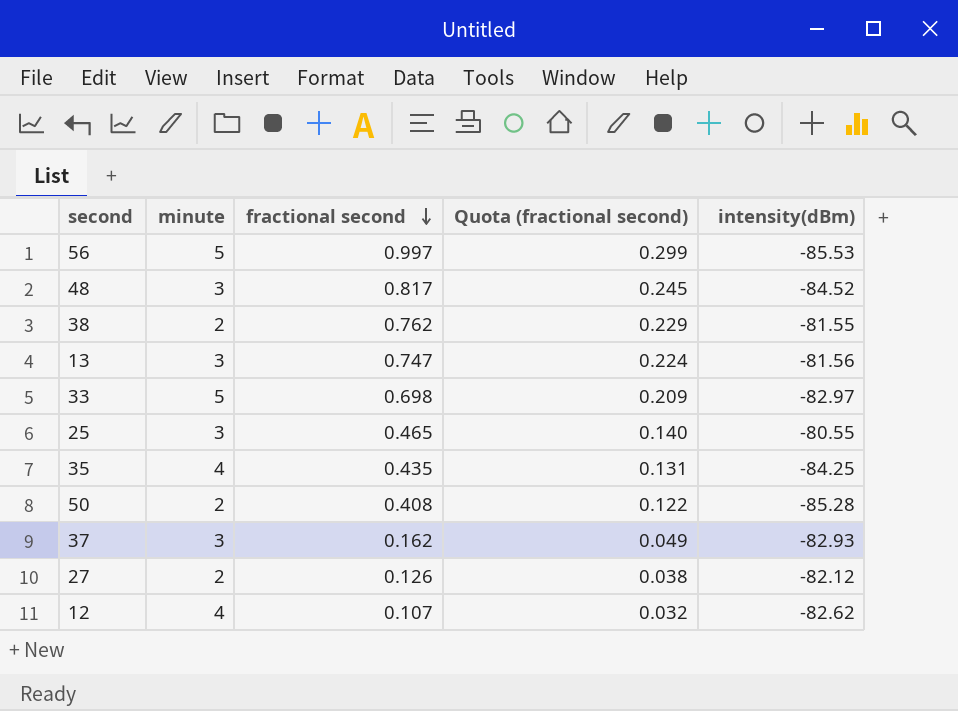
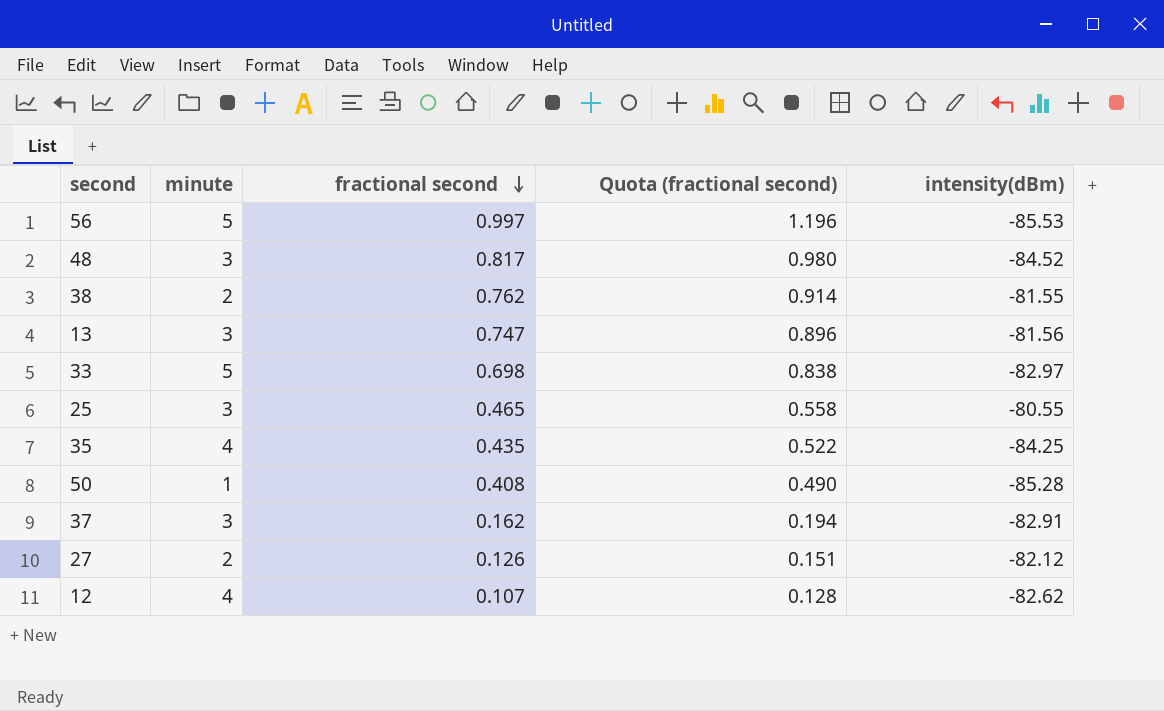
column Quota (fractional second) | formula: [fractional second] * 0.3 -> [fractional second] * 1.2
50 | minute: 2 -> 1
37 | intensity(dBm): -82.93 -> -82.91

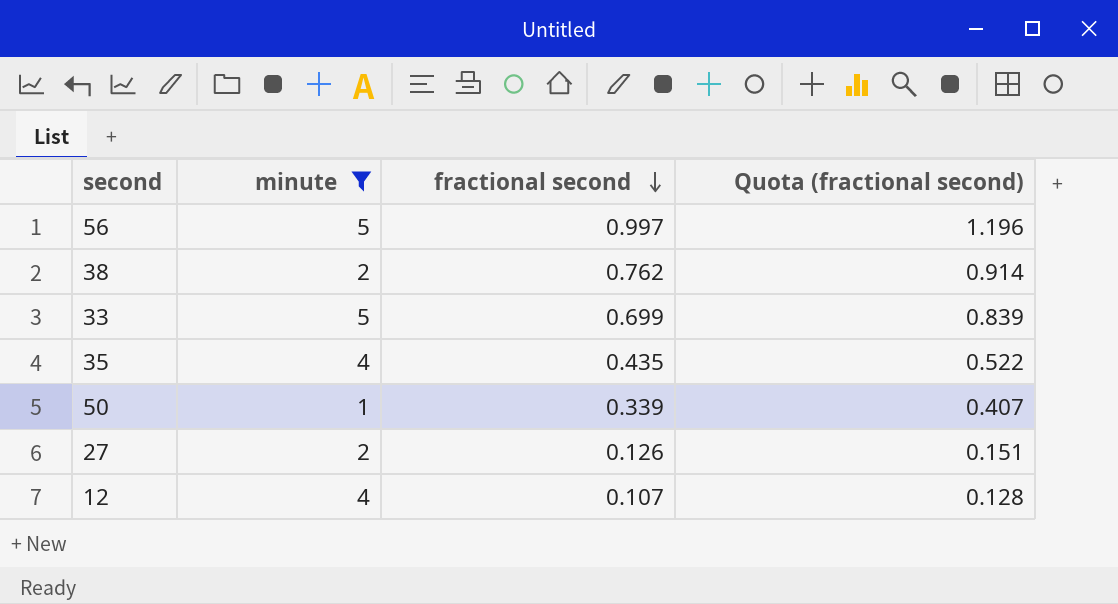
filter: none -> minute != 3
column intensity(dBm) | position: 5 -> none
33 | fractional second: 0.698 -> 0.699
33 | Quota (fractional second): 0.838 -> 0.839
50 | fractional second: 0.408 -> 0.339
50 | Quota (fractional second): 0.490 -> 0.407

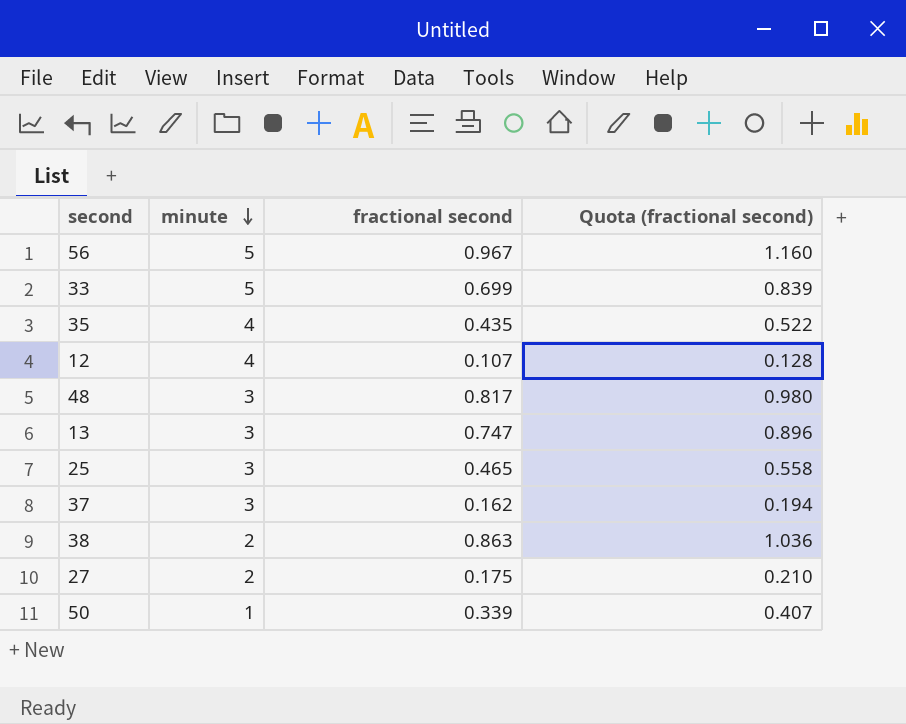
filter: minute != 3 -> none
row order: fractional second descending -> minute descending
56 | fractional second: 0.997 -> 0.967
56 | Quota (fractional second): 1.196 -> 1.160
38 | fractional second: 0.762 -> 0.863
38 | Quota (fractional second): 0.914 -> 1.036
27 | fractional second: 0.126 -> 0.175
27 | Quota (fractional second): 0.151 -> 0.210

